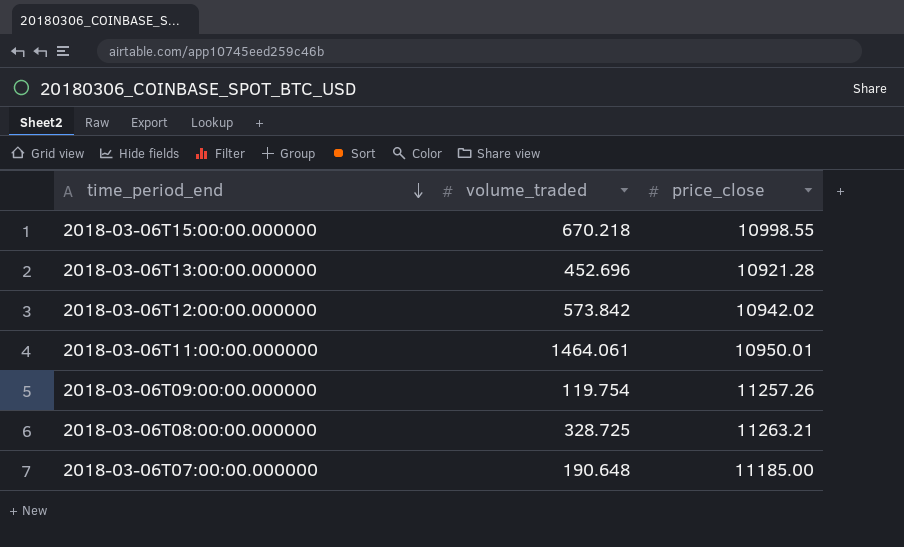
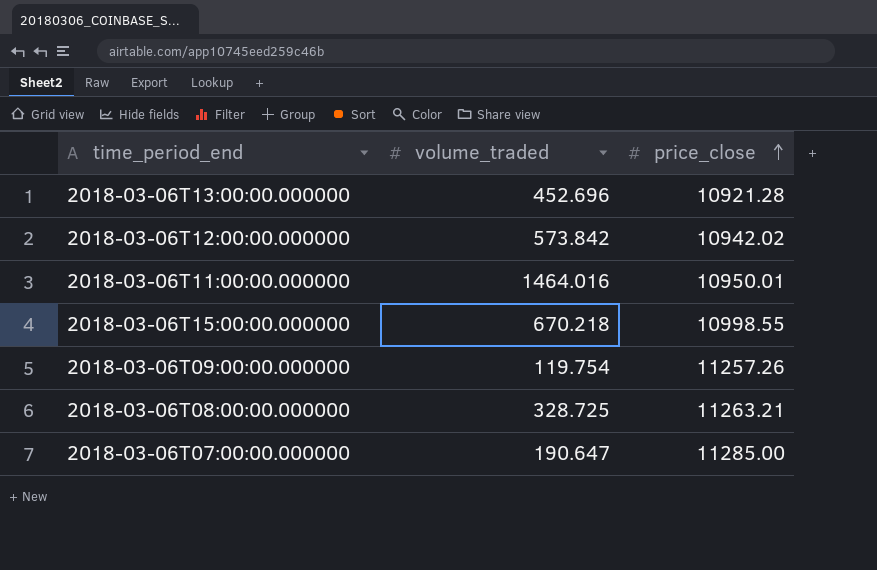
row order: time_period_end descending -> price_close ascending
2018-03-06T11:00:00.000000 | volume_traded: 1464.061 -> 1464.016
2018-03-06T07:00:00.000000 | volume_traded: 190.648 -> 190.647
2018-03-06T07:00:00.000000 | price_close: 11185.00 -> 11285.00

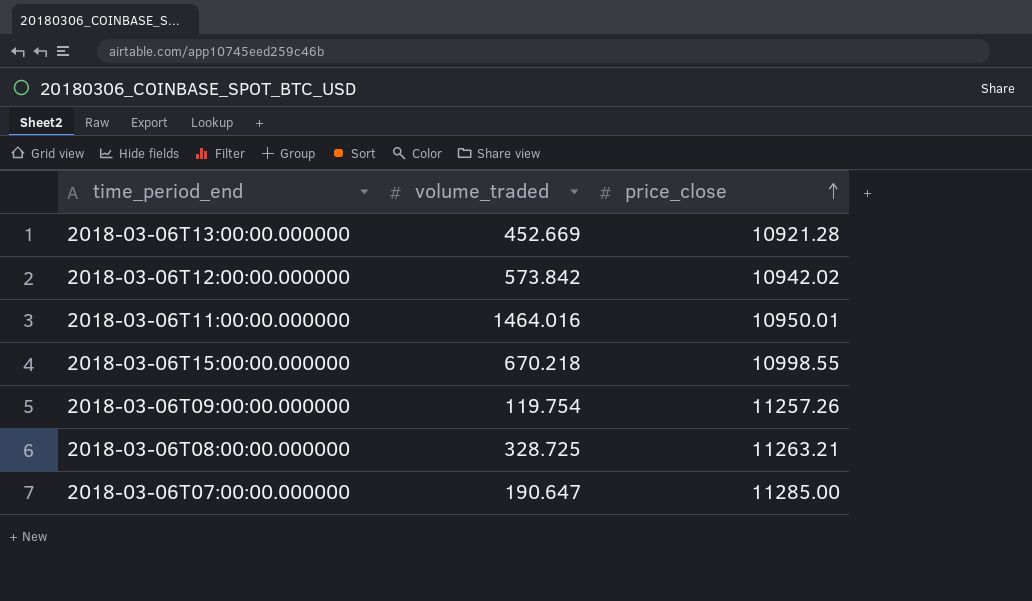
2018-03-06T13:00:00.000000 | volume_traded: 452.696 -> 452.669

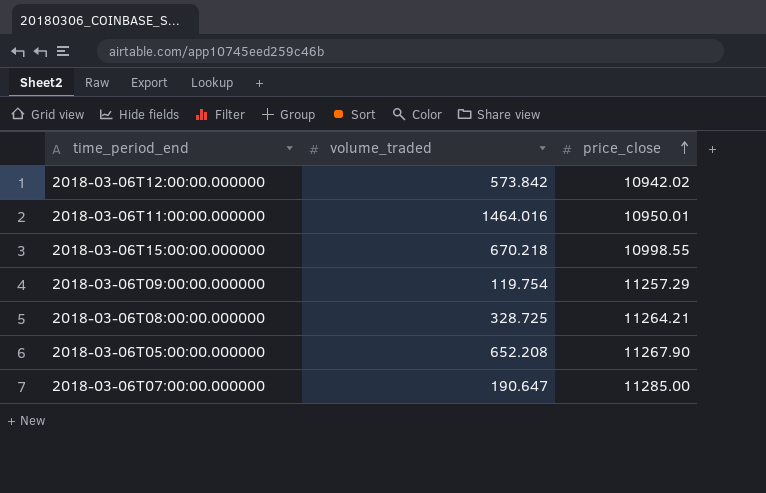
row 2018-03-06T13:00:00.000000: 452.669 | 10921.28 -> none
2018-03-06T09:00:00.000000 | price_close: 11257.26 -> 11257.29
2018-03-06T08:00:00.000000 | price_close: 11263.21 -> 11264.21
row 2018-03-06T05:00:00.000000: none -> 652.208 | 11267.90

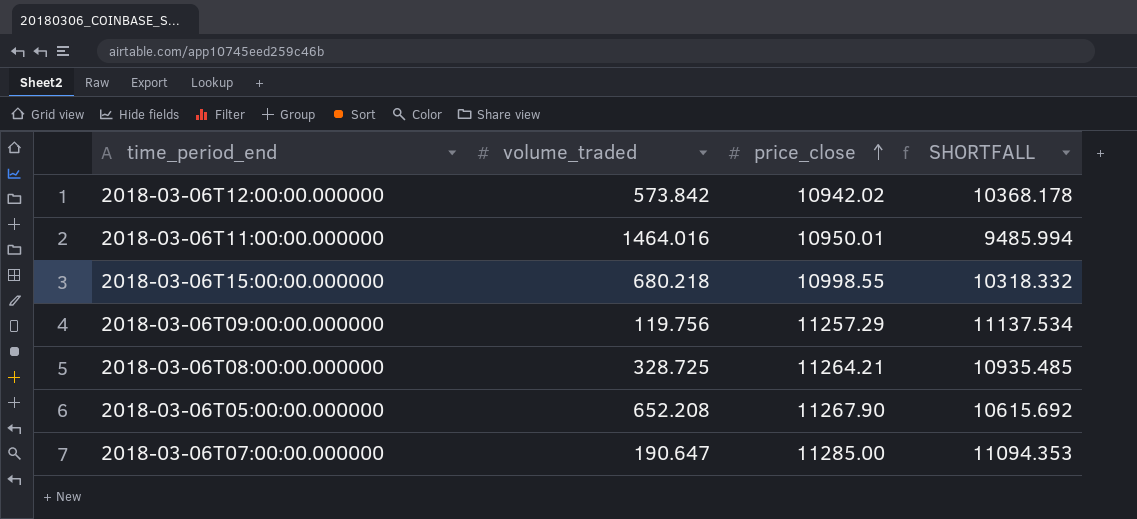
column SHORTFALL | formula: none -> [price_close] - [volume_traded]
2018-03-06T15:00:00.000000 | volume_traded: 670.218 -> 680.218
2018-03-06T09:00:00.000000 | volume_traded: 119.754 -> 119.756

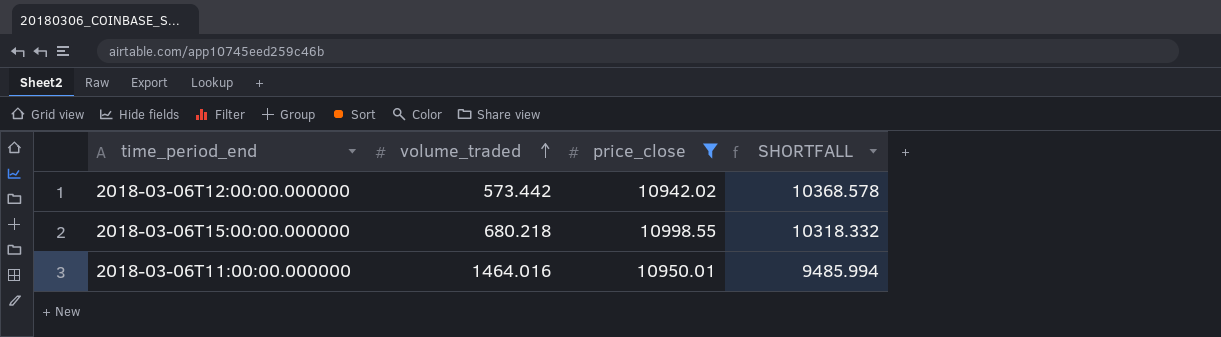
filter: none -> price_close <= 10998.55
row order: price_close ascending -> volume_traded ascending
2018-03-06T12:00:00.000000 | volume_traded: 573.842 -> 573.442
2018-03-06T12:00:00.000000 | SHORTFALL: 10368.178 -> 10368.578

